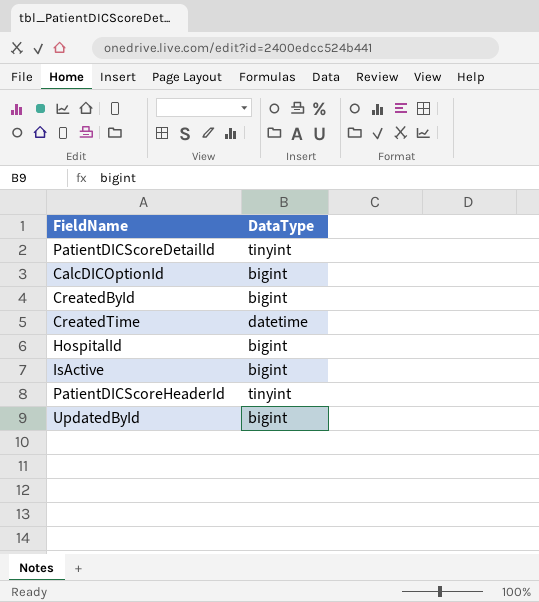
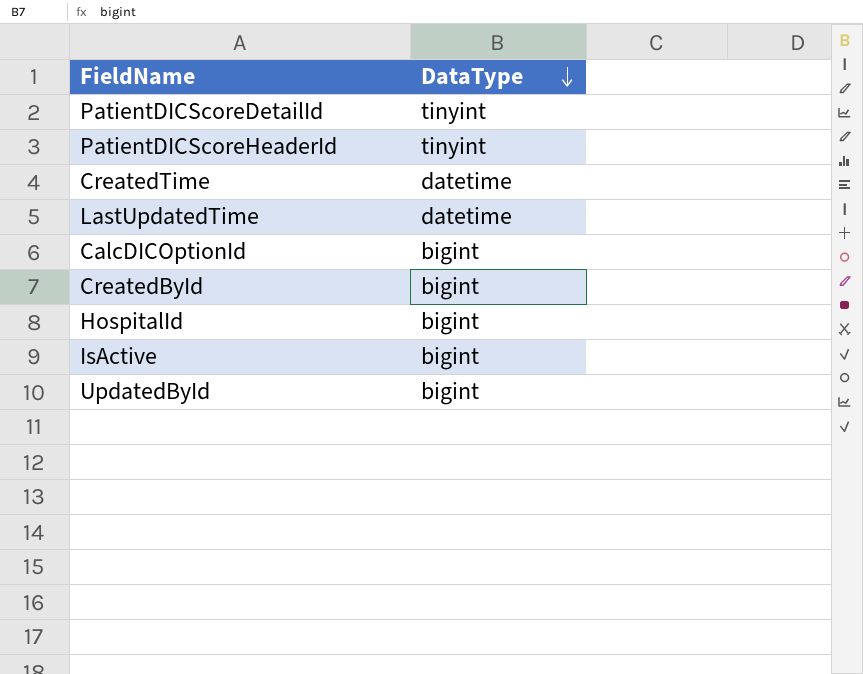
row order: none -> DataType descending
row LastUpdatedTime: none -> datetime

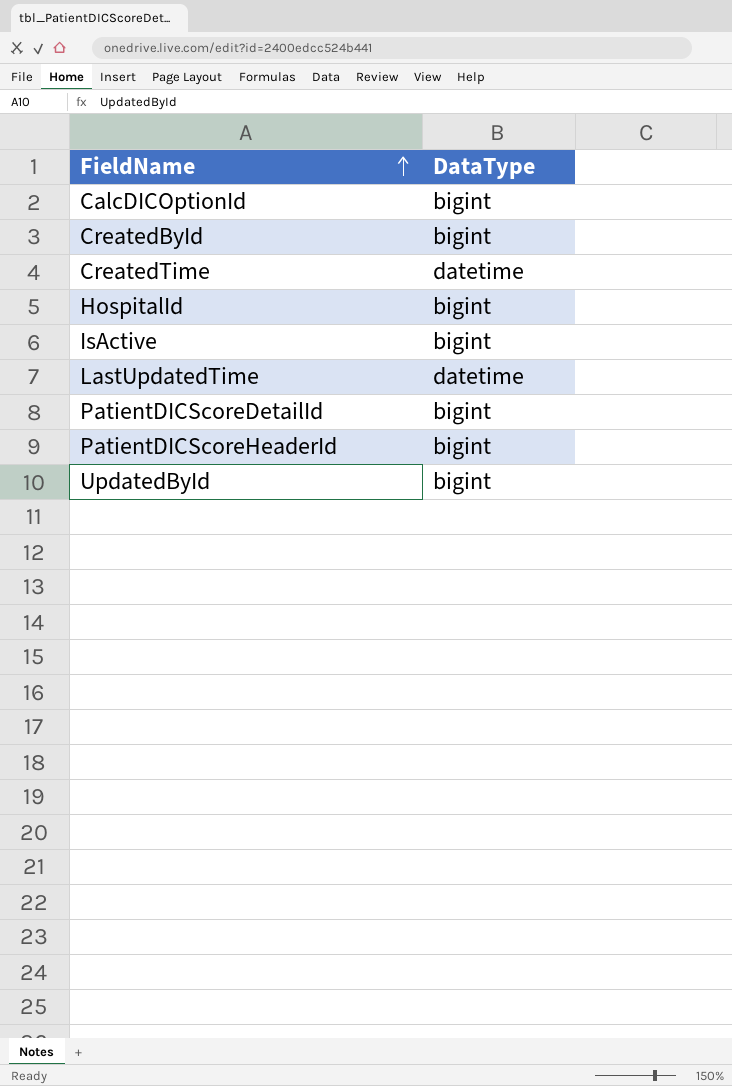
row order: DataType descending -> FieldName ascending
PatientDICScoreDetailId | DataType: tinyint -> bigint
PatientDICScoreHeaderId | DataType: tinyint -> bigint

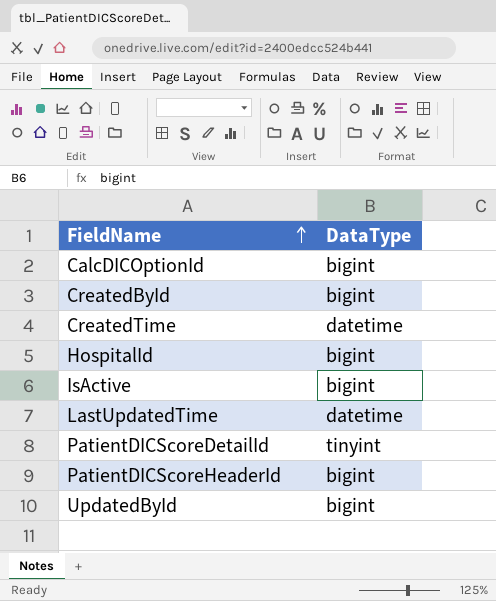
PatientDICScoreDetailId | DataType: bigint -> tinyint

